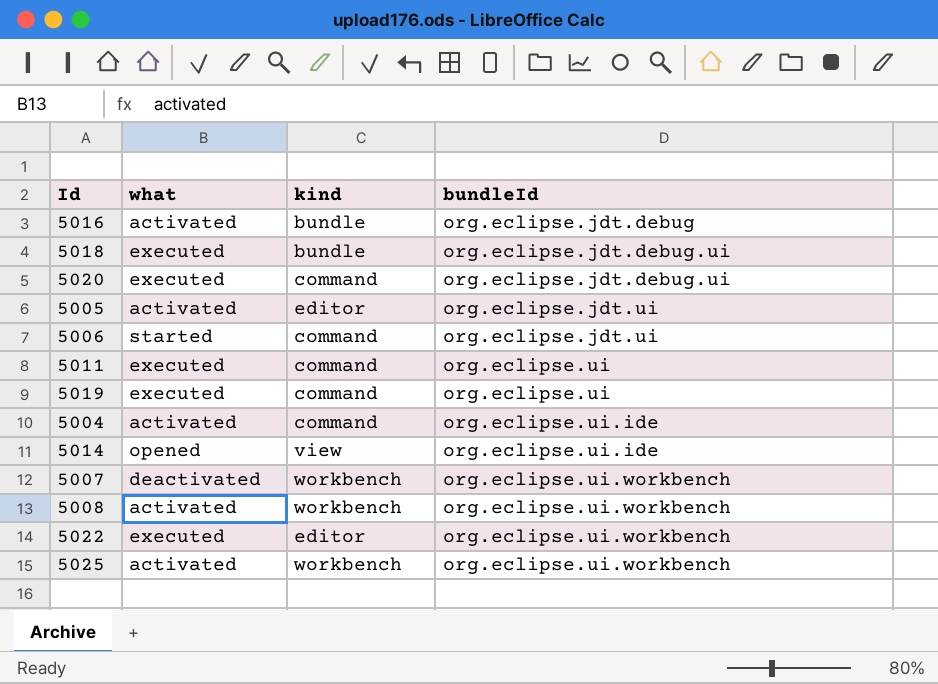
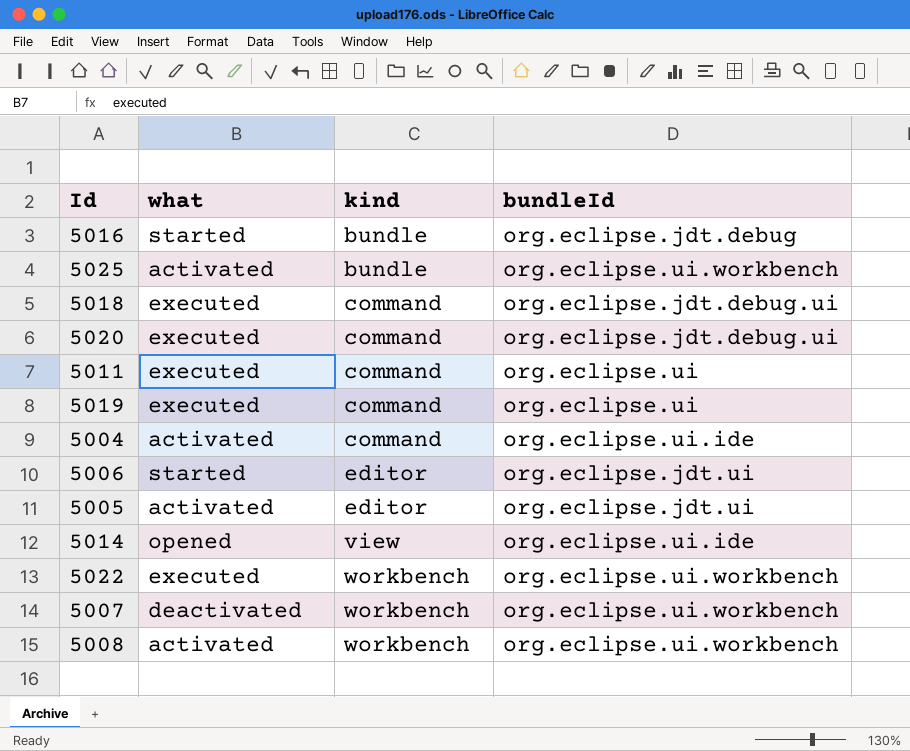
row order: bundleId ascending -> kind ascending
5016 | what: activated -> started
5025 | kind: workbench -> bundle
5018 | kind: bundle -> command
5006 | kind: command -> editor
5022 | kind: editor -> workbench

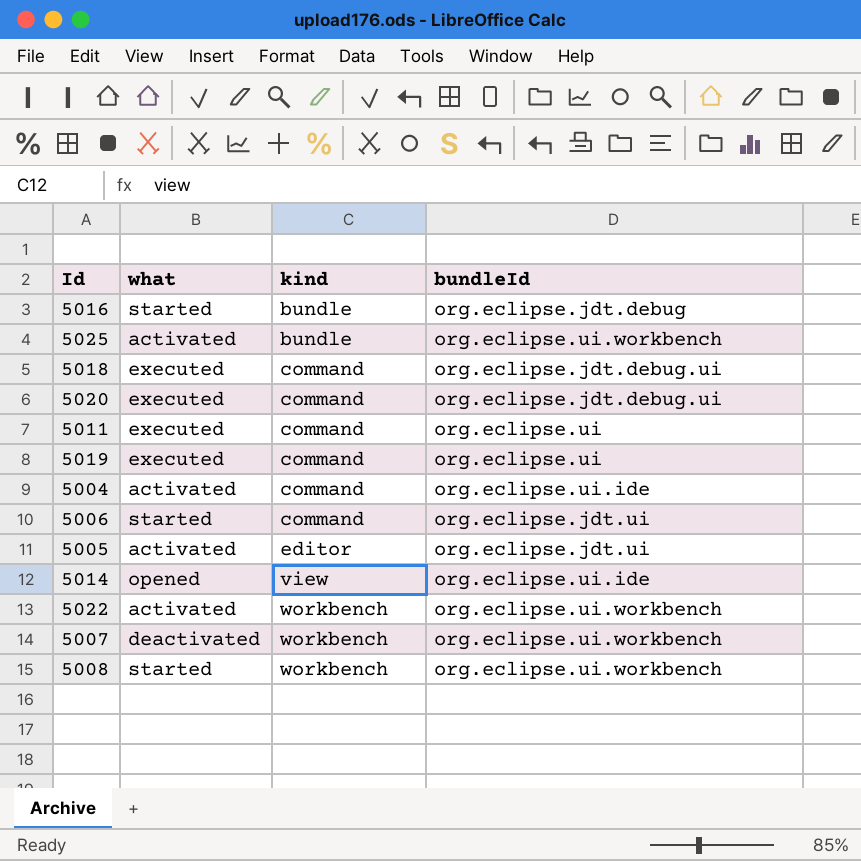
5006 | kind: editor -> command
5022 | what: executed -> activated
5008 | what: activated -> started

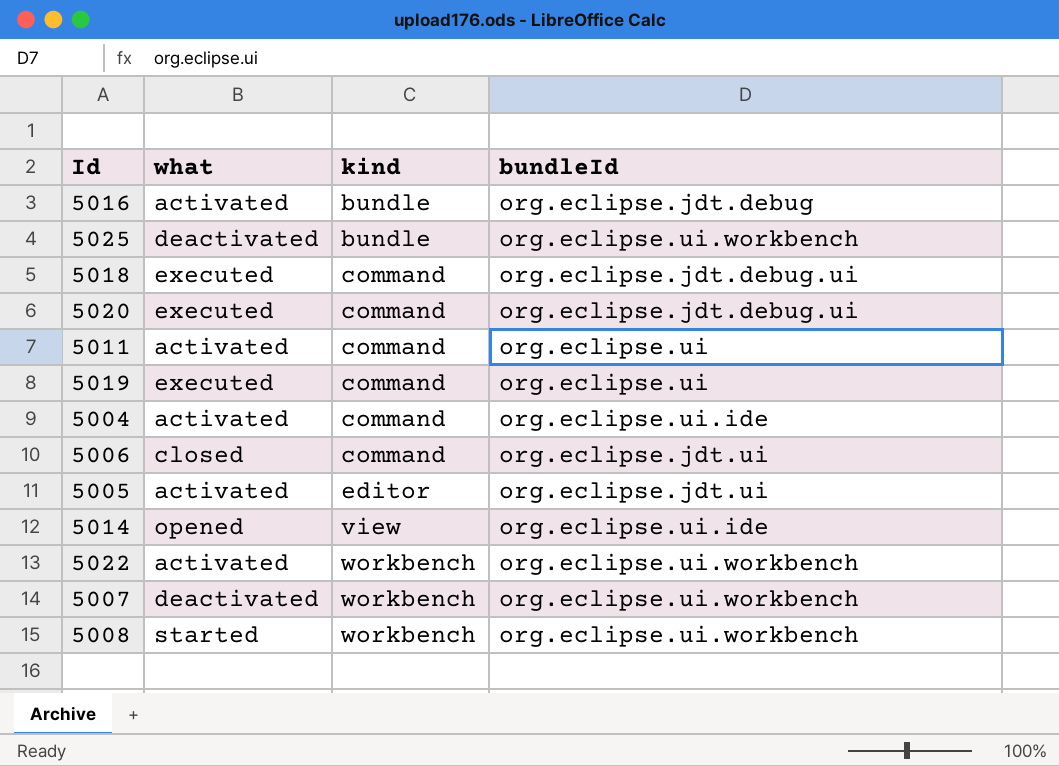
5016 | what: started -> activated
5025 | what: activated -> deactivated
5011 | what: executed -> activated
5006 | what: started -> closed

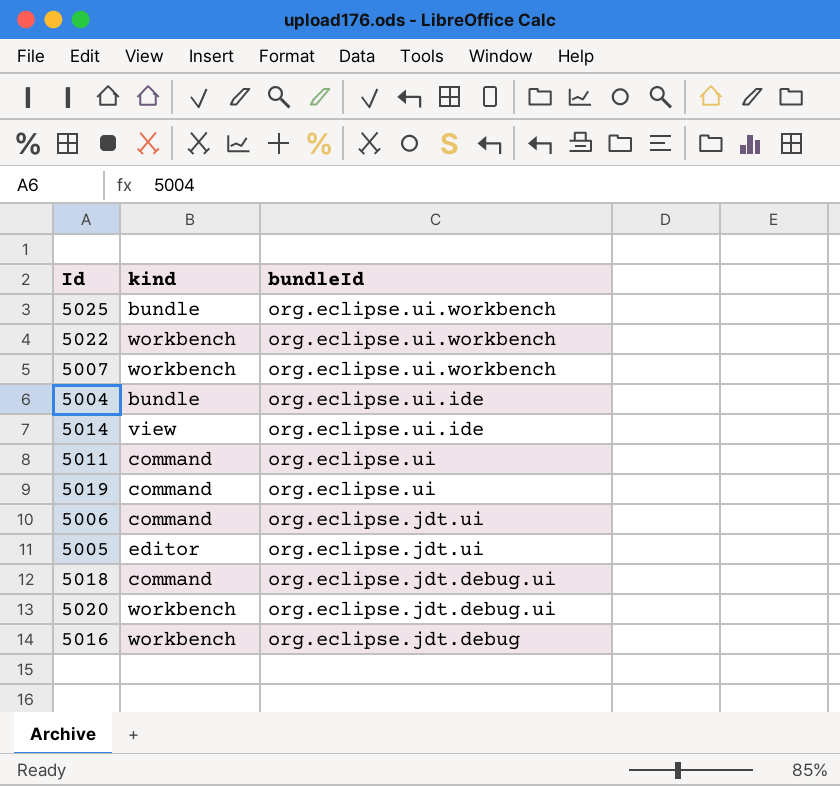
row order: kind ascending -> bundleId descending
column what | position: 2 -> none
row 5008: started | workbench | org.eclipse.ui.workbench -> none
5004 | kind: command -> bundle
5020 | kind: command -> workbench
5016 | kind: bundle -> workbench

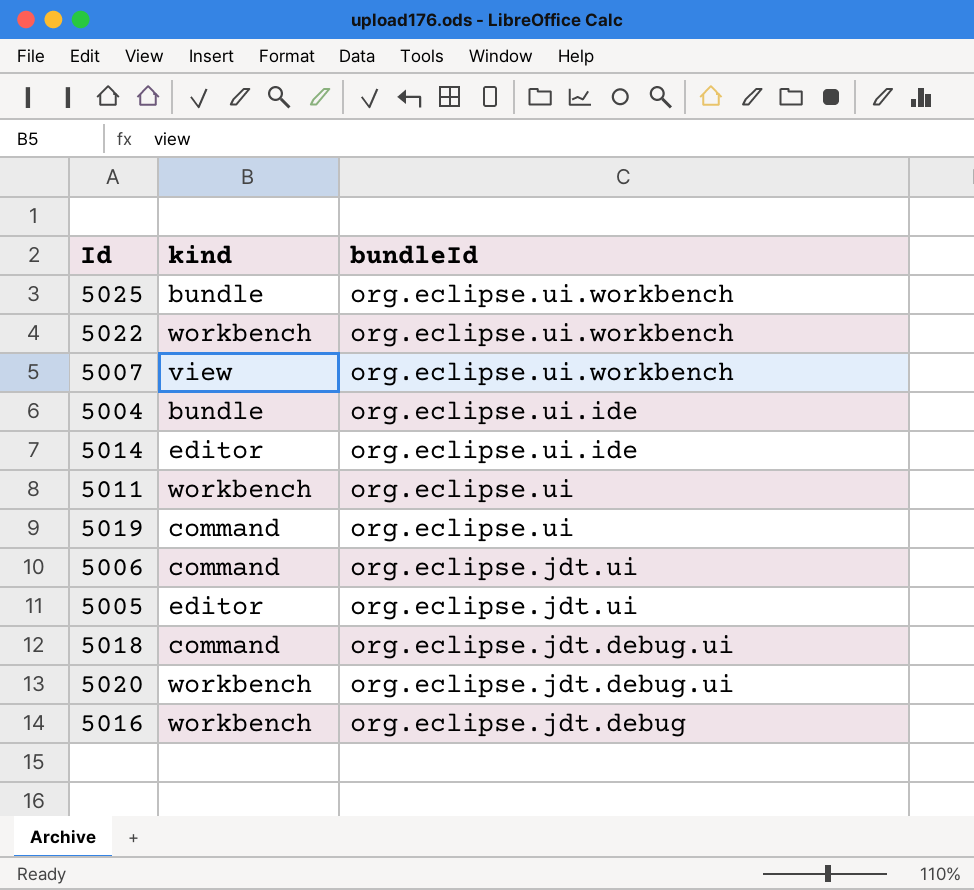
5007 | kind: workbench -> view
5014 | kind: view -> editor
5011 | kind: command -> workbench

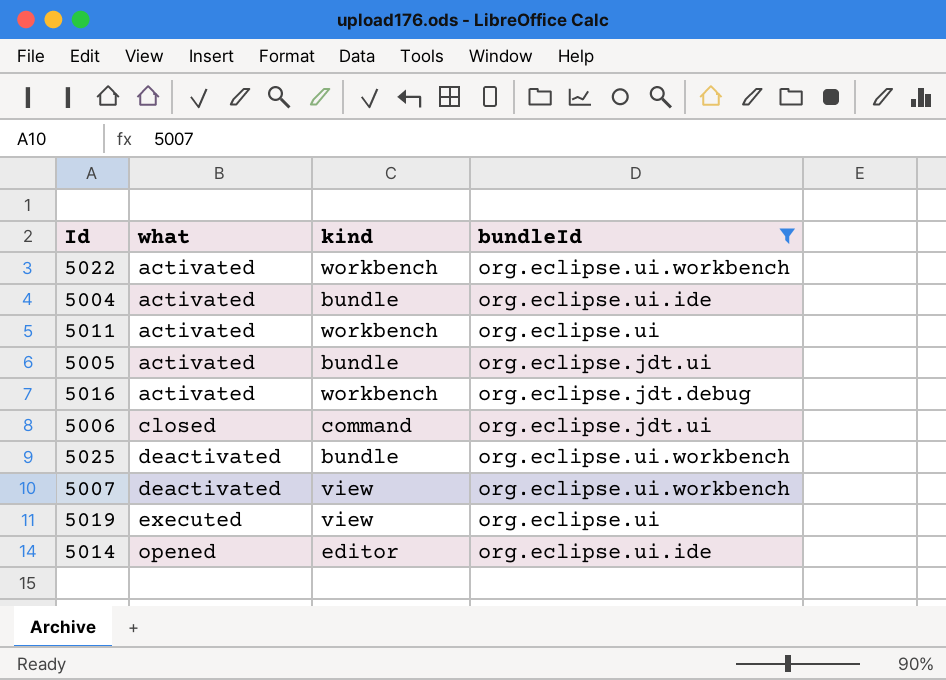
filter: none -> bundleId != org.eclipse.jdt.debug.ui
row order: bundleId descending -> what ascending
column what | position: none -> 2
5005 | kind: editor -> bundle
5019 | kind: command -> view

